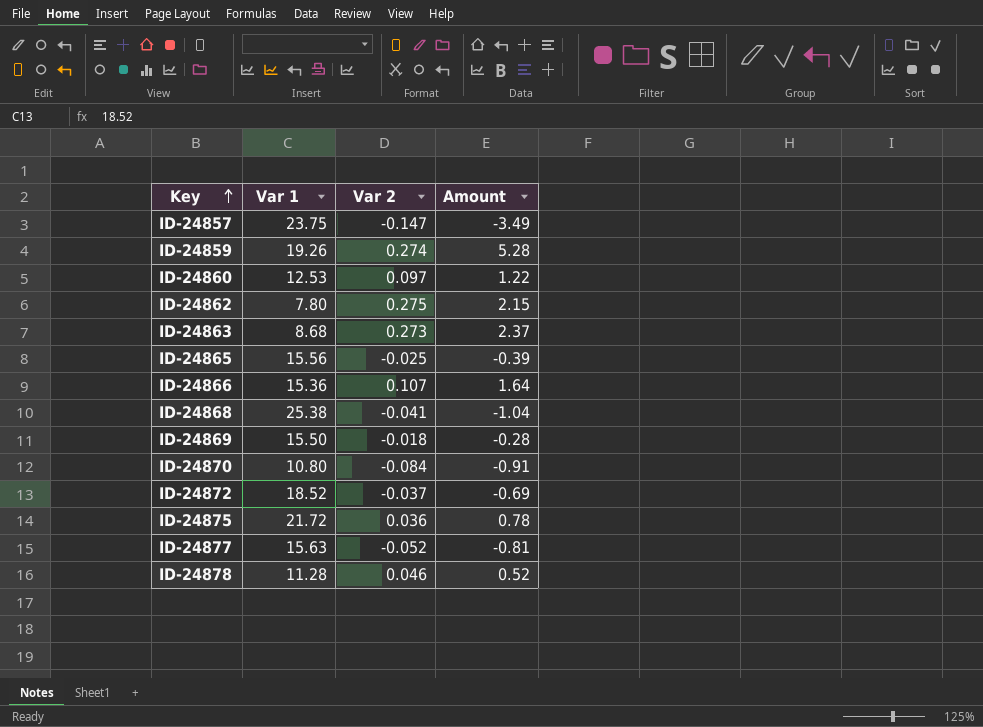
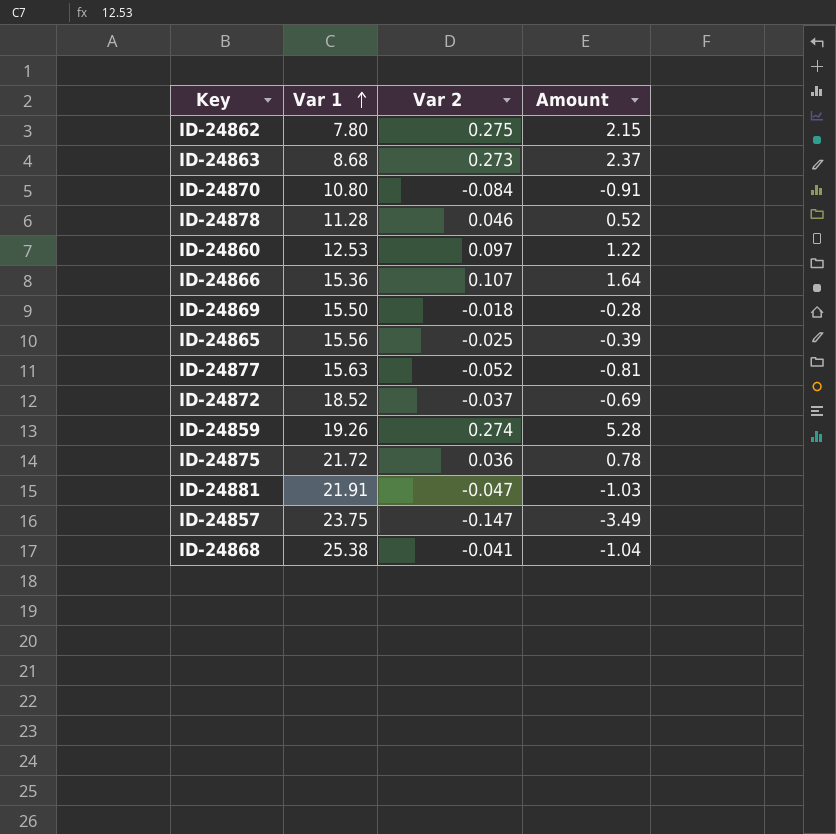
row order: Key ascending -> Var 1 ascending
row ID-24881: none -> 21.91 | -0.047 | -1.03

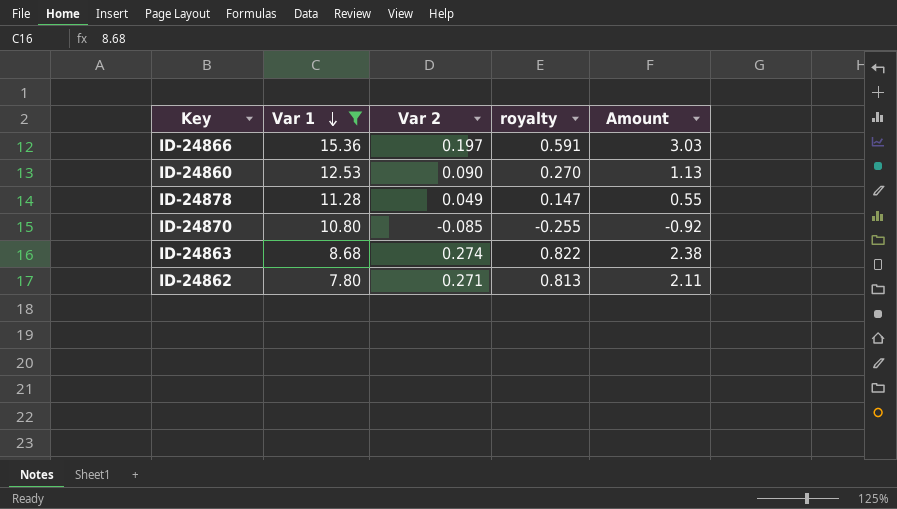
filter: none -> Var 1 <= 15.36
row order: Var 1 ascending -> Var 1 descending
column royalty | formula: none -> [Var 2] * 3
ID-24866 | Var 2: 0.107 -> 0.197
ID-24866 | Amount: 1.64 -> 3.03
ID-24860 | Var 2: 0.097 -> 0.090
ID-24860 | Amount: 1.22 -> 1.13
ID-24878 | Var 2: 0.046 -> 0.049
ID-24878 | Amount: 0.52 -> 0.55
ID-24870 | Var 2: -0.084 -> -0.085
ID-24870 | Amount: -0.91 -> -0.92
ID-24863 | Var 2: 0.273 -> 0.274
ID-24863 | Amount: 2.37 -> 2.38
ID-24862 | Var 2: 0.275 -> 0.271
ID-24862 | Amount: 2.15 -> 2.11

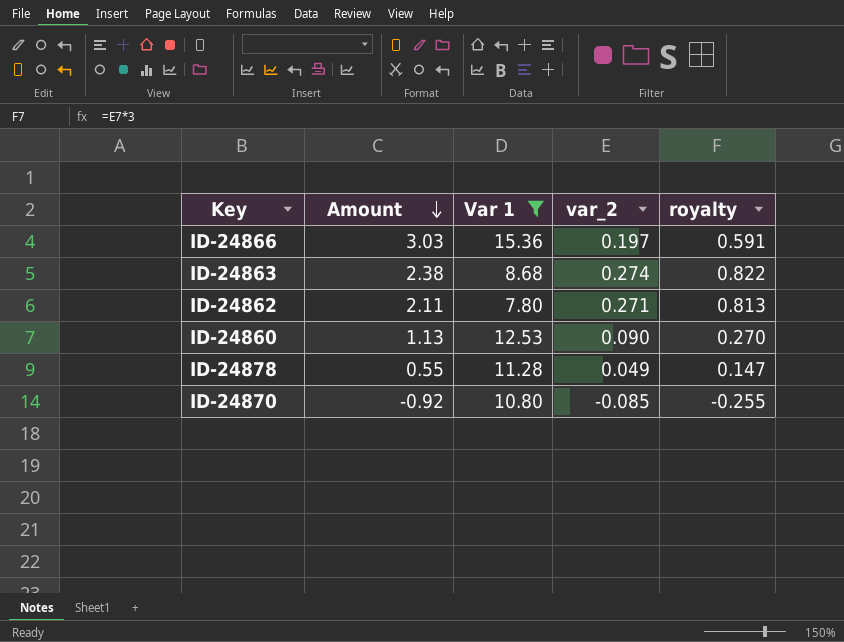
row order: Var 1 descending -> Amount descending
column Amount | position: 5 -> 2
column name: Var 2 -> var_2

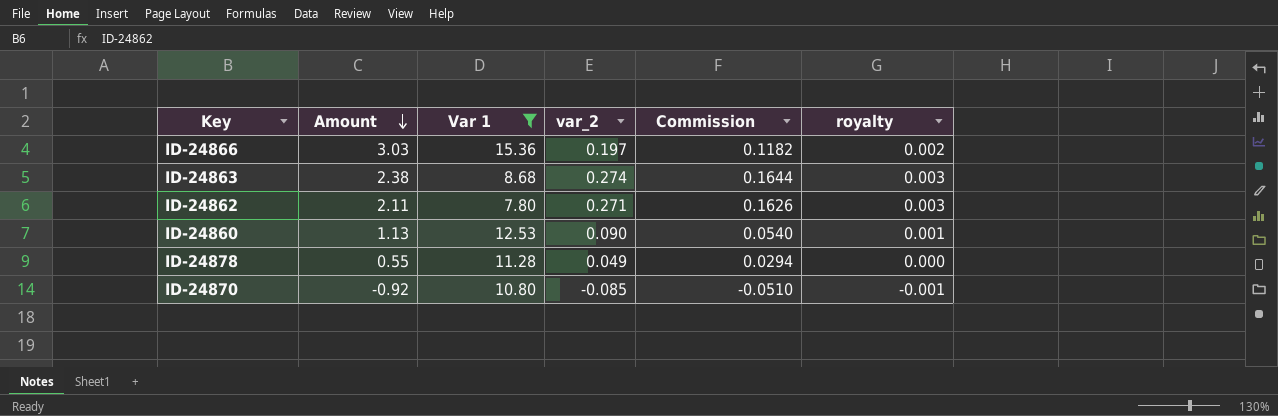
column Commission | formula: none -> [var_2] * 0.6
column royalty | formula: [var_2] * 3 -> [var_2] * 0.01

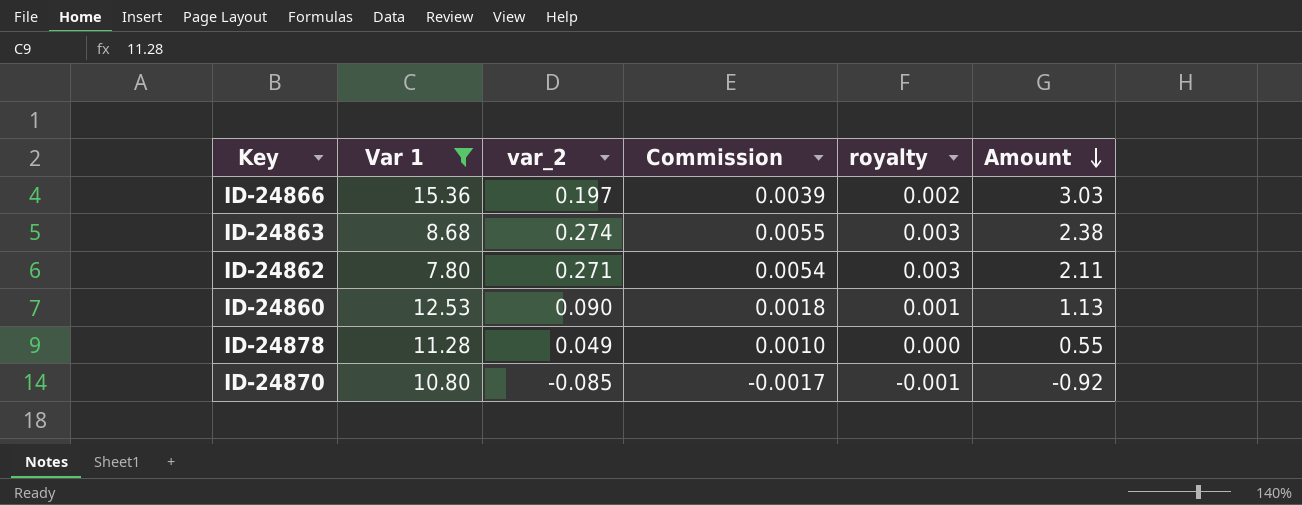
column Commission | formula: [var_2] * 0.6 -> [var_2] * 0.02
column Amount | position: 2 -> 6

